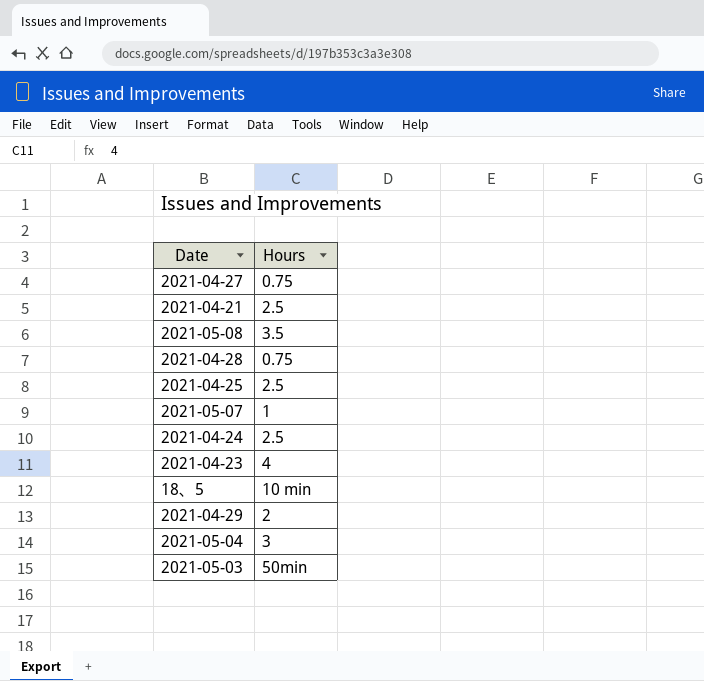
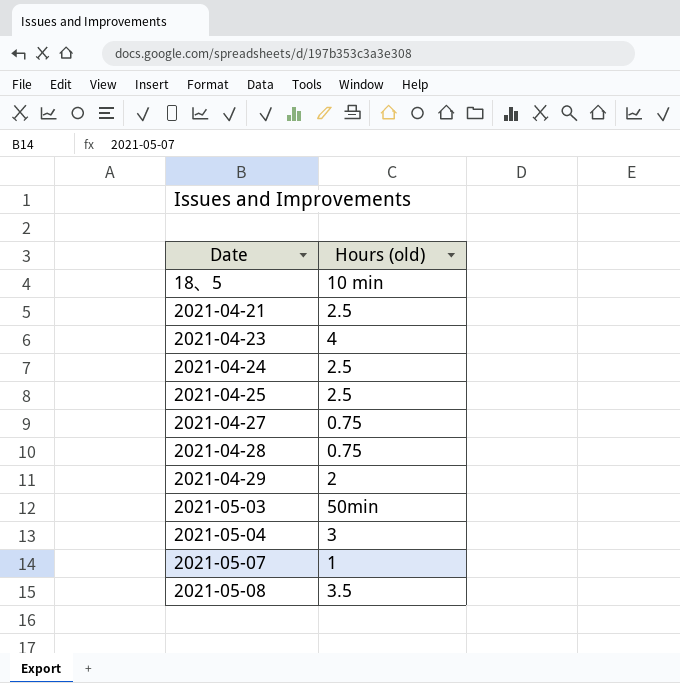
row order: none -> Date ascending
column name: Hours -> Hours (old)

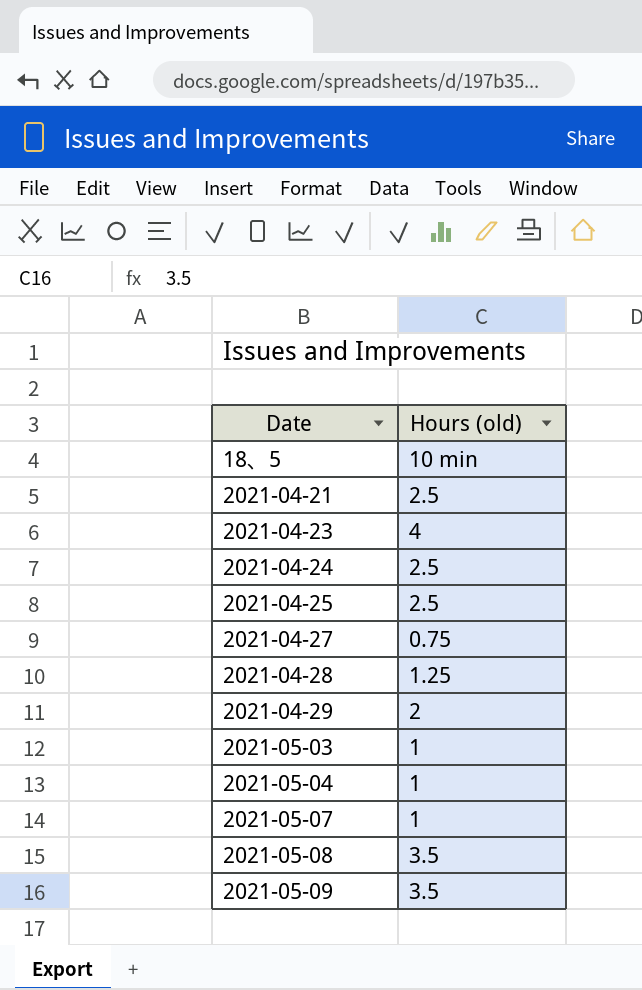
2021-04-28 | Hours (old): 0.75 -> 1.25
2021-05-03 | Hours (old): 50min -> 1
2021-05-04 | Hours (old): 3 -> 1
row 2021-05-09: none -> 3.5

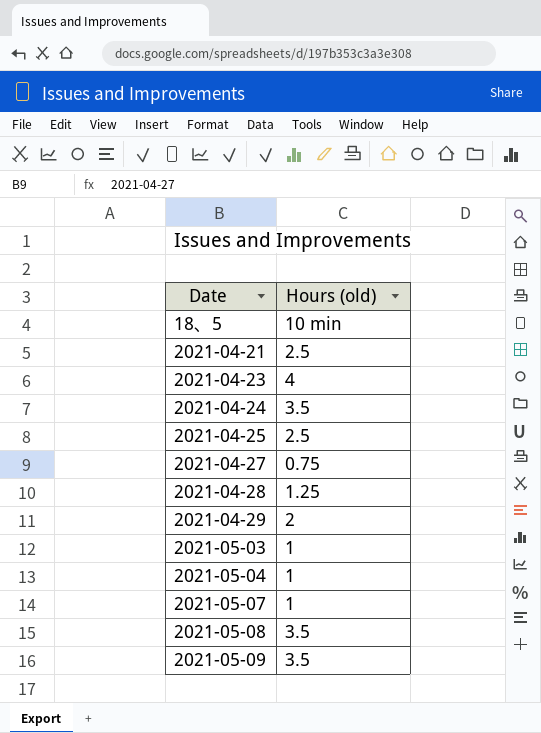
2021-04-24 | Hours (old): 2.5 -> 3.5

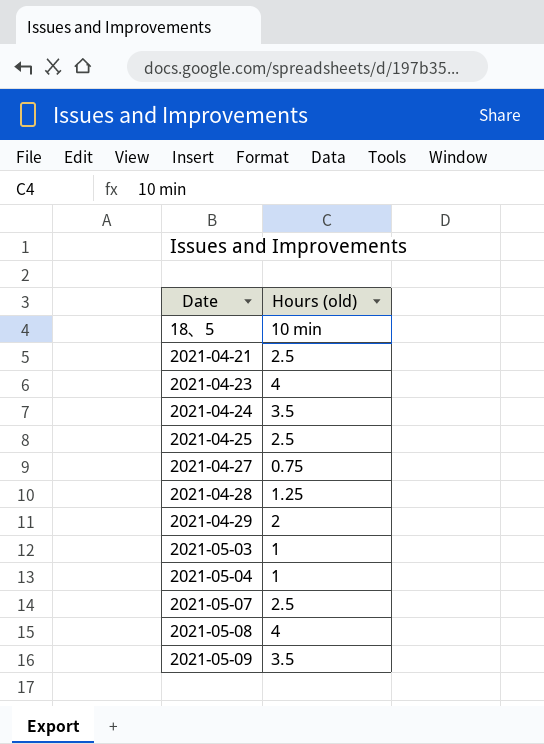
2021-05-07 | Hours (old): 1 -> 2.5
2021-05-08 | Hours (old): 3.5 -> 4

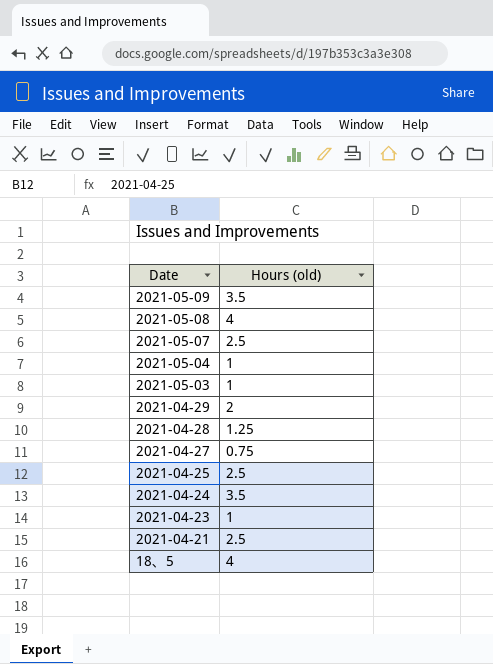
row order: Date ascending -> Date descending
2021-04-23 | Hours (old): 4 -> 1
18、5 | Hours (old): 10 min -> 4

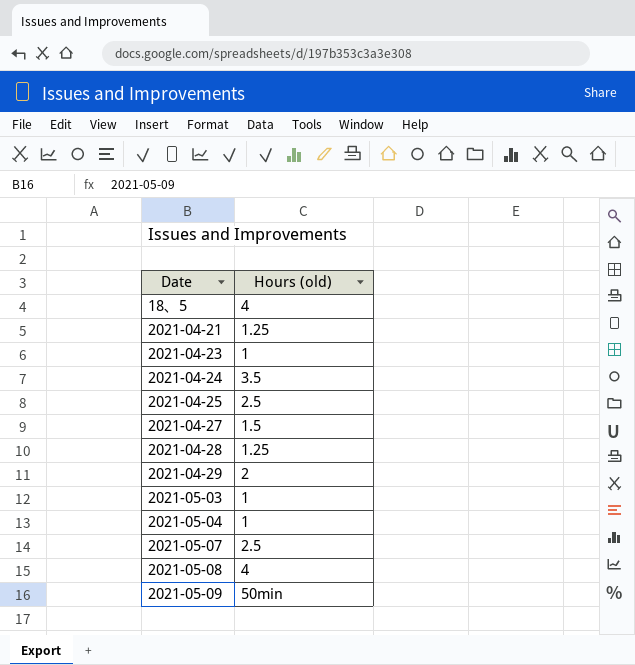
row order: Date descending -> Date ascending
2021-04-21 | Hours (old): 2.5 -> 1.25
2021-04-27 | Hours (old): 0.75 -> 1.5
2021-05-09 | Hours (old): 3.5 -> 50min

